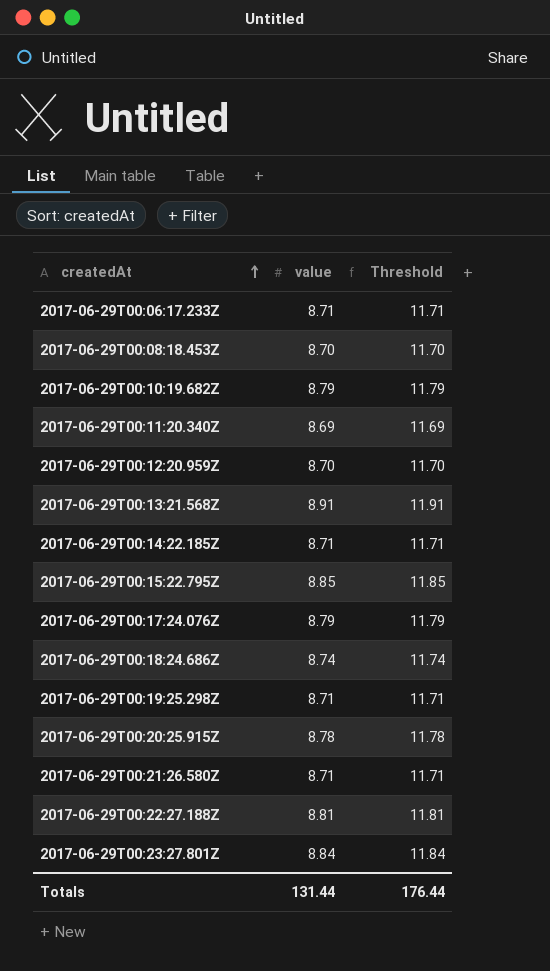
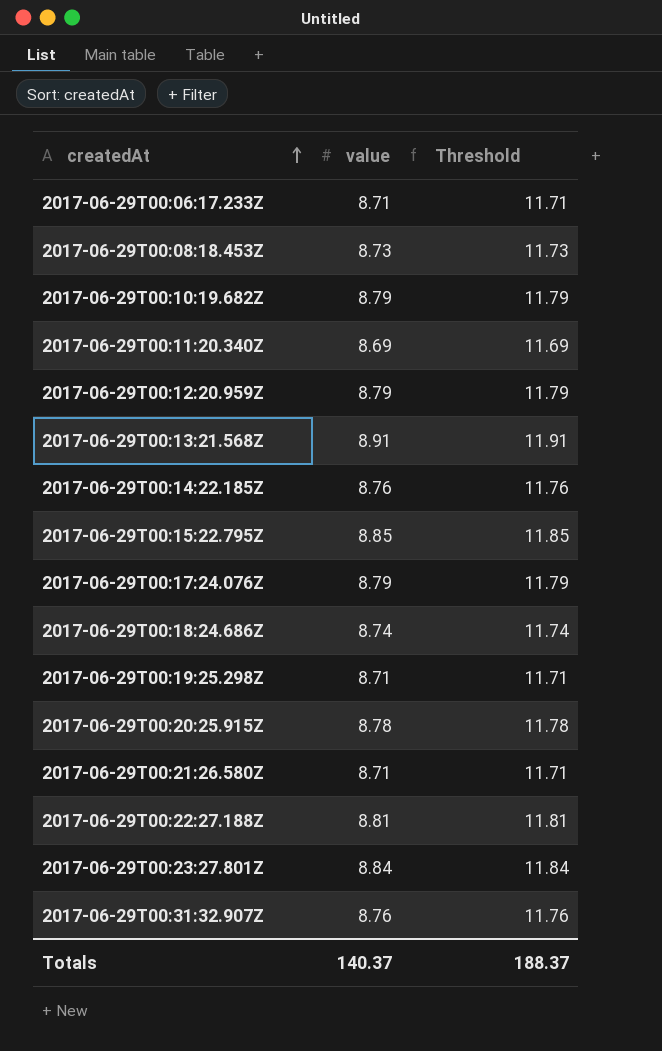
2017-06-29T00:08:18.453Z | value: 8.70 -> 8.73
2017-06-29T00:08:18.453Z | Threshold: 11.70 -> 11.73
2017-06-29T00:12:20.959Z | value: 8.70 -> 8.79
2017-06-29T00:12:20.959Z | Threshold: 11.70 -> 11.79
2017-06-29T00:14:22.185Z | value: 8.71 -> 8.76
2017-06-29T00:14:22.185Z | Threshold: 11.71 -> 11.76
row 2017-06-29T00:31:32.907Z: none -> 8.76 | 11.76
Totals | value: 131.44 -> 140.37
Totals | Threshold: 176.44 -> 188.37

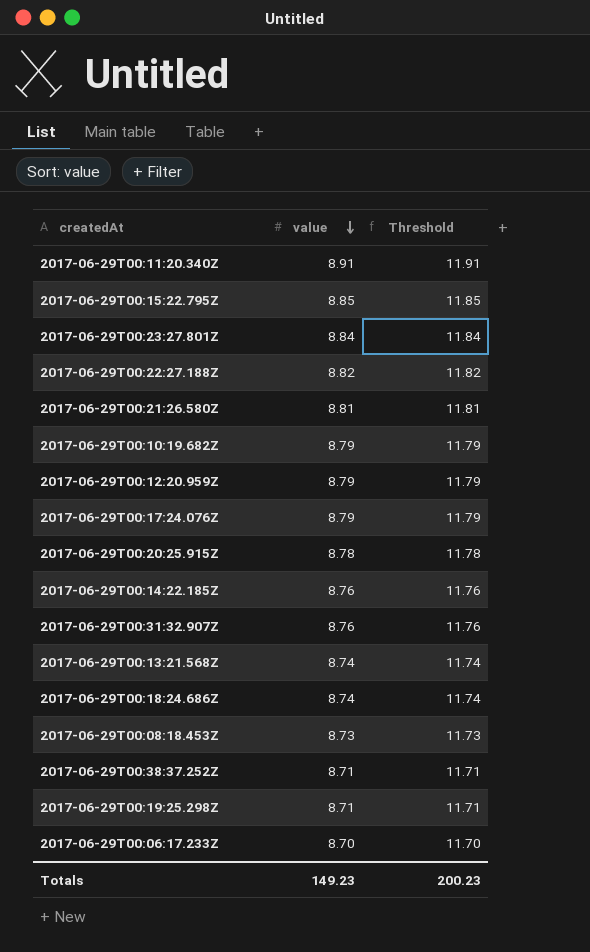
row order: createdAt ascending -> value descending
2017-06-29T00:11:20.340Z | value: 8.69 -> 8.91
2017-06-29T00:11:20.340Z | Threshold: 11.69 -> 11.91
2017-06-29T00:22:27.188Z | value: 8.81 -> 8.82
2017-06-29T00:22:27.188Z | Threshold: 11.81 -> 11.82
2017-06-29T00:21:26.580Z | value: 8.71 -> 8.81
2017-06-29T00:21:26.580Z | Threshold: 11.71 -> 11.81
2017-06-29T00:13:21.568Z | value: 8.91 -> 8.74
2017-06-29T00:13:21.568Z | Threshold: 11.91 -> 11.74
row 2017-06-29T00:38:37.252Z: none -> 8.71 | 11.71
2017-06-29T00:06:17.233Z | value: 8.71 -> 8.70
2017-06-29T00:06:17.233Z | Threshold: 11.71 -> 11.70
Totals | value: 140.37 -> 149.23
Totals | Threshold: 188.37 -> 200.23

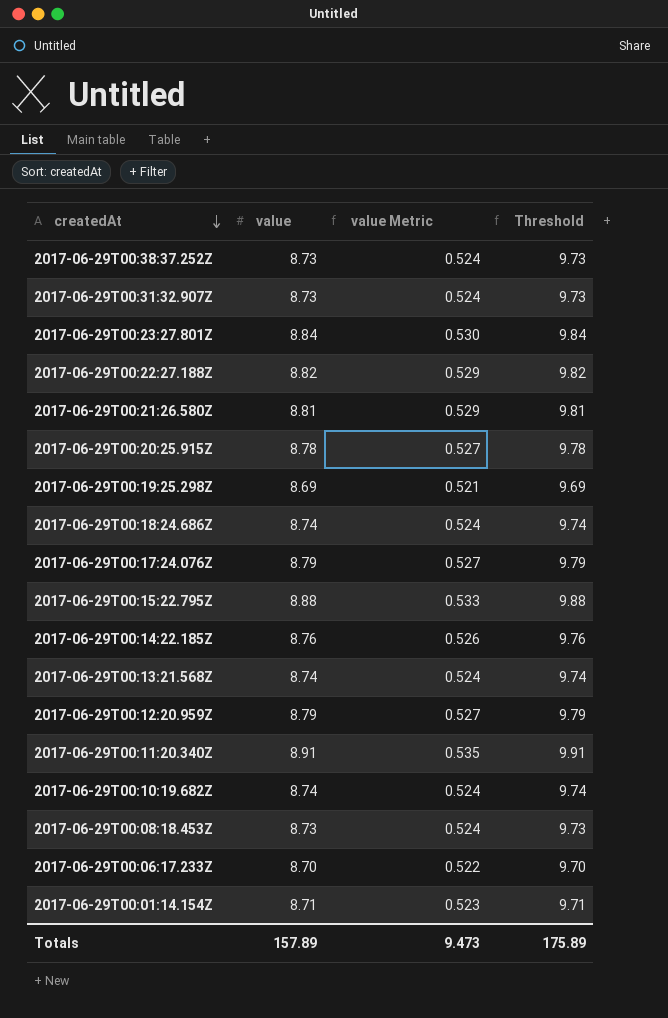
row order: value descending -> createdAt descending
column value Metric | formula: none -> [value] * 0.06
column Threshold | formula: [value] + 3 -> [value] + 1
2017-06-29T00:38:37.252Z | value: 8.71 -> 8.73
2017-06-29T00:31:32.907Z | value: 8.76 -> 8.73
2017-06-29T00:19:25.298Z | value: 8.71 -> 8.69
2017-06-29T00:15:22.795Z | value: 8.85 -> 8.88
2017-06-29T00:10:19.682Z | value: 8.79 -> 8.74
row 2017-06-29T00:01:14.154Z: none -> 8.71 | 0.523 | 9.71
Totals | value: 149.23 -> 157.89
Totals | Threshold: 200.23 -> 175.89

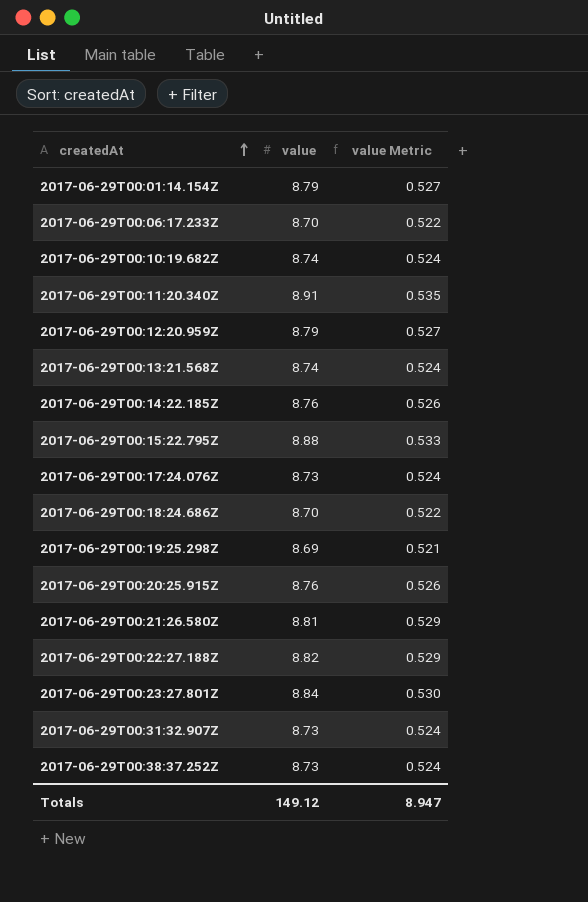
row order: createdAt descending -> createdAt ascending
column Threshold | formula: [value] + 1 -> none
row 2017-06-29T00:08:18.453Z: 8.73 | 0.524 | 9.73 -> none
2017-06-29T00:01:14.154Z | value: 8.71 -> 8.79
2017-06-29T00:01:14.154Z | value Metric: 0.523 -> 0.527
2017-06-29T00:17:24.076Z | value: 8.79 -> 8.73
2017-06-29T00:17:24.076Z | value Metric: 0.527 -> 0.524
2017-06-29T00:18:24.686Z | value: 8.74 -> 8.70
2017-06-29T00:18:24.686Z | value Metric: 0.524 -> 0.522
2017-06-29T00:20:25.915Z | value: 8.78 -> 8.76
2017-06-29T00:20:25.915Z | value Metric: 0.527 -> 0.526
Totals | value: 157.89 -> 149.12
Totals | value Metric: 9.473 -> 8.947

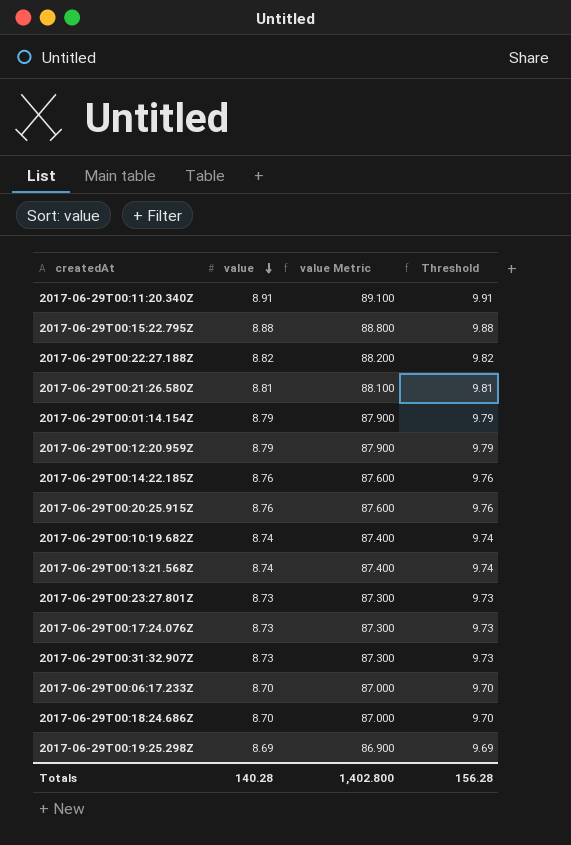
row order: createdAt ascending -> value descending
column value Metric | formula: [value] * 0.06 -> [value] * 10
column Threshold | formula: none -> [value] + 1
row 2017-06-29T00:38:37.252Z: 8.73 | 0.524 -> none
2017-06-29T00:23:27.801Z | value: 8.84 -> 8.73
Totals | value: 149.12 -> 140.28
Totals | value Metric: 8.947 -> 1,402.800

